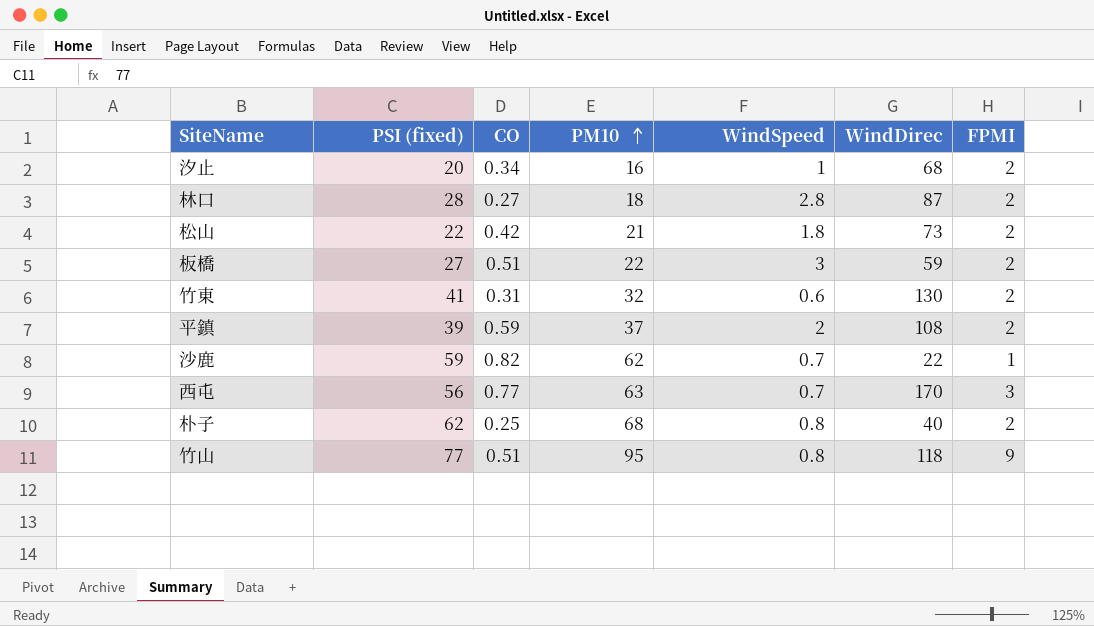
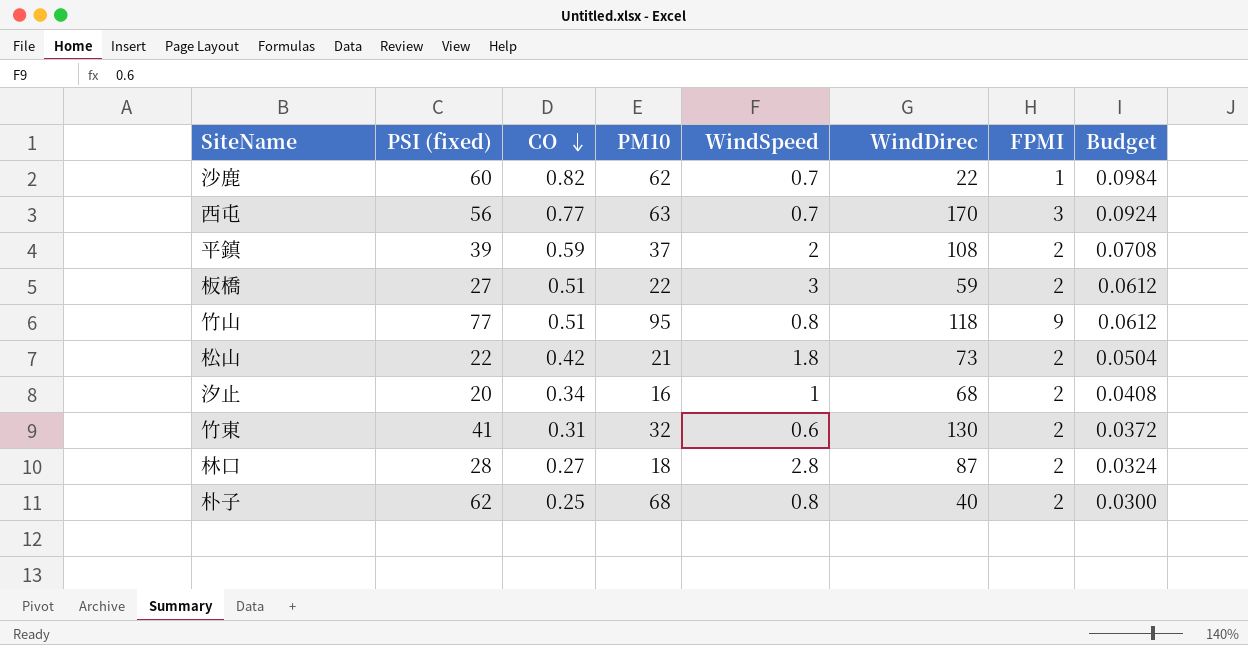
row order: PM10 ascending -> CO descending
column Budget | formula: none -> [CO] * 0.12
沙鹿 | PSI (fixed): 59 -> 60

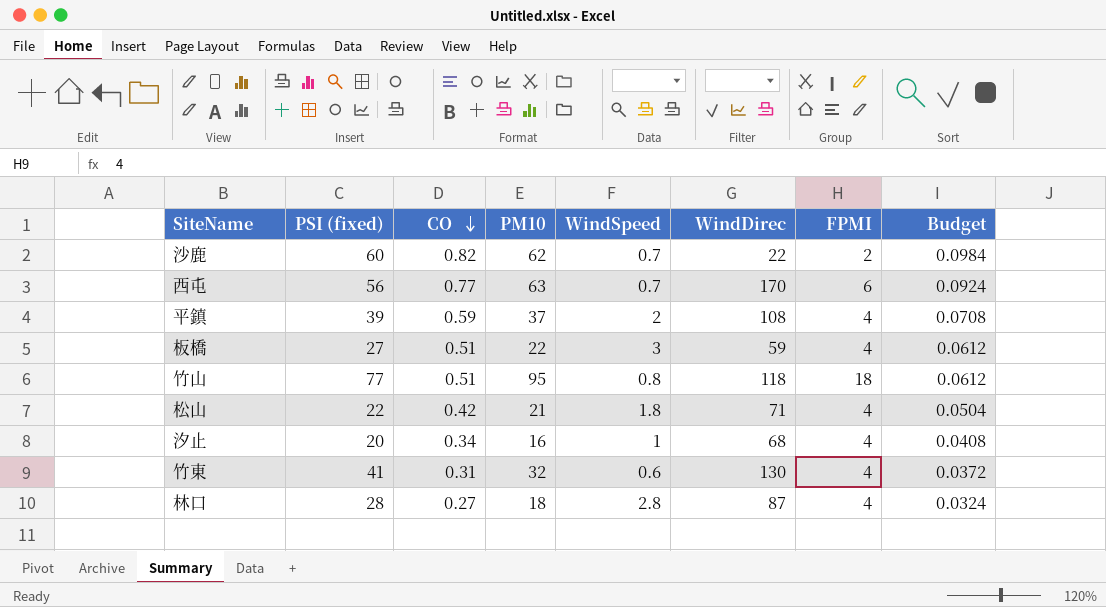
row 朴子: 62 | 0.25 | 68 | 0.8 | 40 | 2 | 0.0300 -> none
沙鹿 | FPMI: 1 -> 2
西屯 | FPMI: 3 -> 6
平鎮 | FPMI: 2 -> 4
板橋 | FPMI: 2 -> 4
竹山 | FPMI: 9 -> 18
松山 | WindDirec: 73 -> 71
松山 | FPMI: 2 -> 4
汐止 | FPMI: 2 -> 4
竹東 | FPMI: 2 -> 4
林口 | FPMI: 2 -> 4

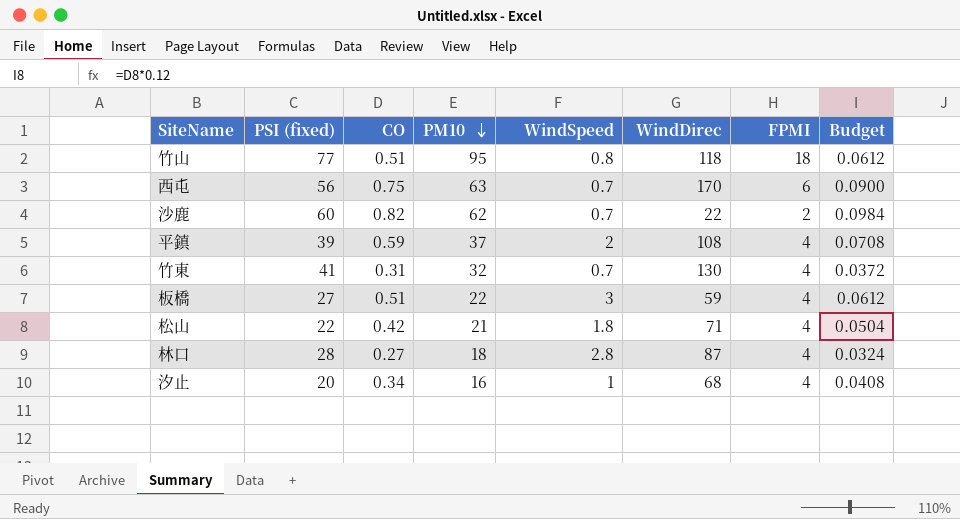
row order: CO descending -> PM10 descending
西屯 | CO: 0.77 -> 0.75
西屯 | Budget: 0.0924 -> 0.0900
竹東 | WindSpeed: 0.6 -> 0.7

